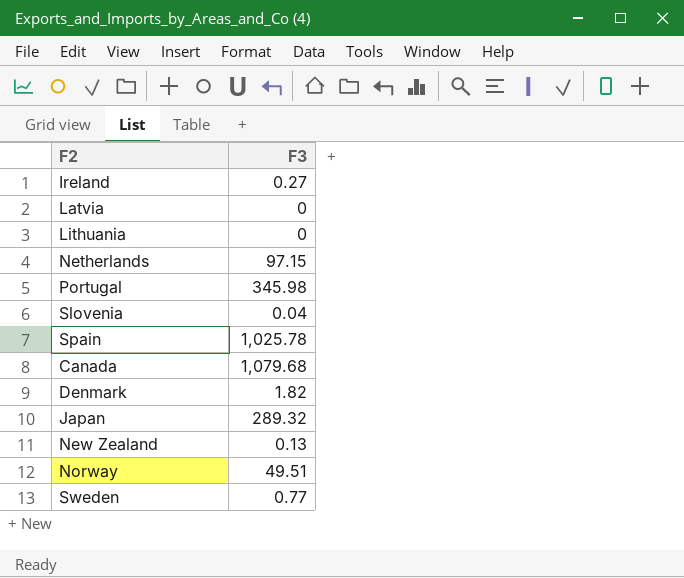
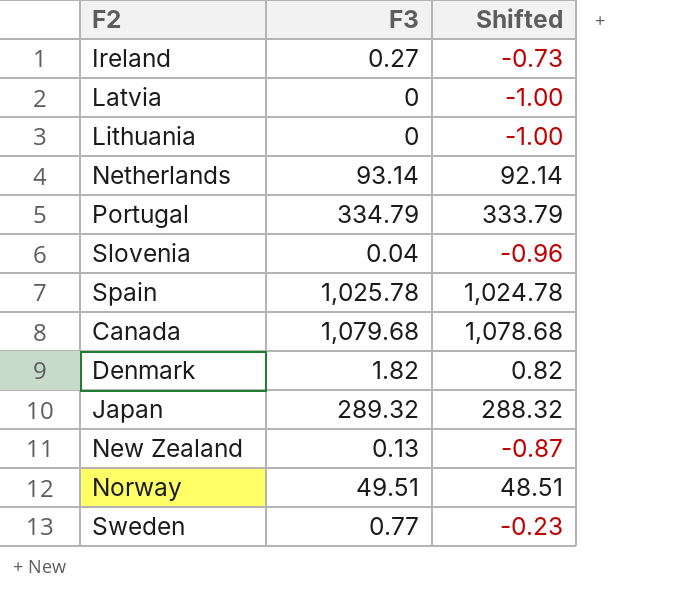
column Shifted | formula: none -> [F3] - 1
Netherlands | F3: 97.15 -> 93.14
Portugal | F3: 345.98 -> 334.79

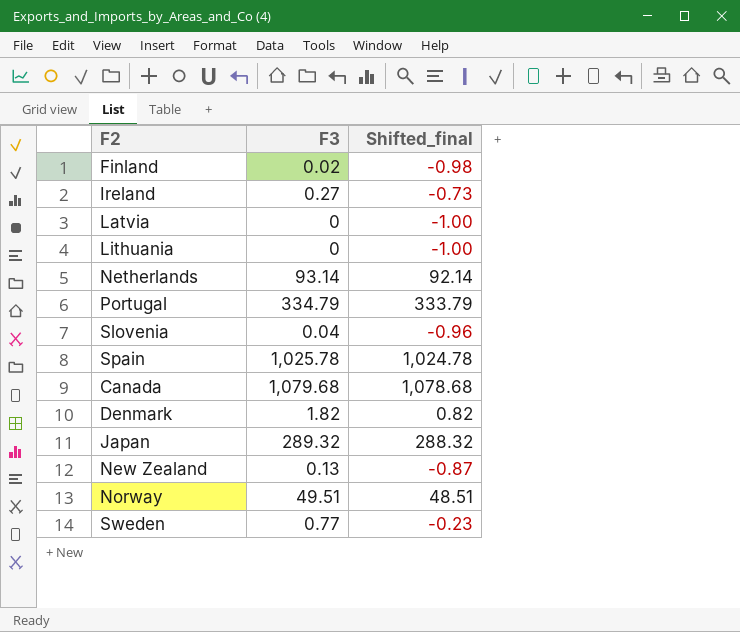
column name: Shifted -> Shifted_final
row Finland: none -> 0.02 | -0.98

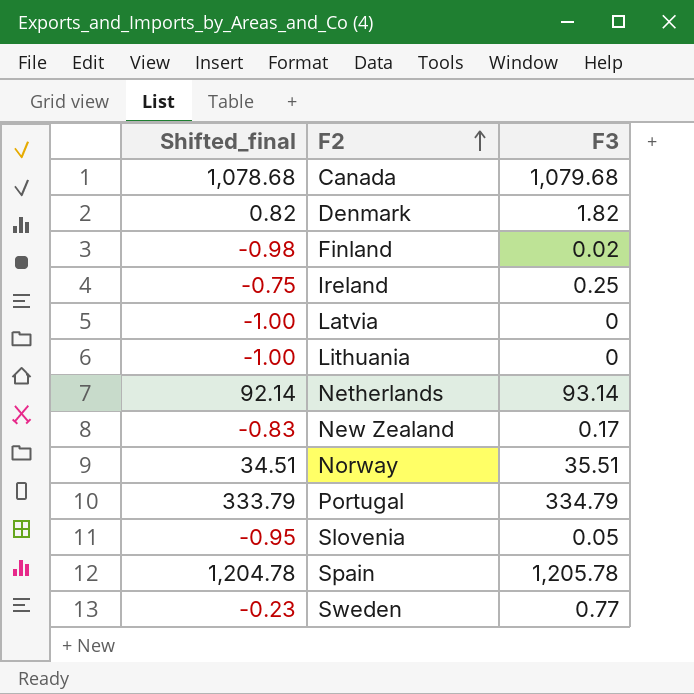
row order: none -> F2 ascending
column Shifted_final | position: 3 -> 1
row Japan: 289.32 | 288.32 -> none
Ireland | Shifted_final: -0.73 -> -0.75
Ireland | F3: 0.27 -> 0.25
New Zealand | Shifted_final: -0.87 -> -0.83
New Zealand | F3: 0.13 -> 0.17
Norway | Shifted_final: 48.51 -> 34.51
Norway | F3: 49.51 -> 35.51
Slovenia | Shifted_final: -0.96 -> -0.95
Slovenia | F3: 0.04 -> 0.05
Spain | Shifted_final: 1,024.78 -> 1,204.78
Spain | F3: 1,025.78 -> 1,205.78

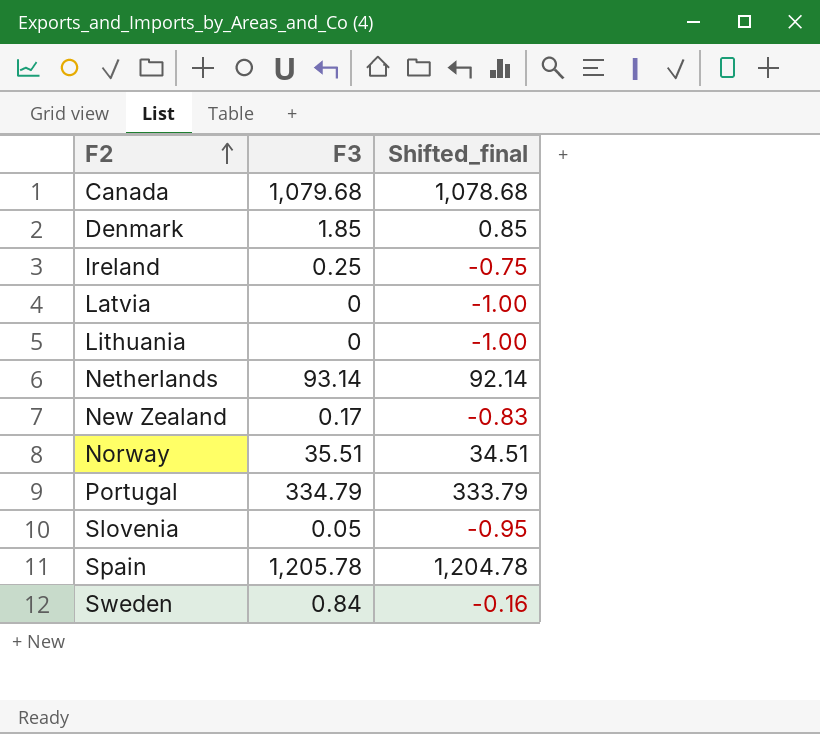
column Shifted_final | position: 1 -> 3
row Finland: -0.98 | 0.02 -> none
Denmark | F3: 1.82 -> 1.85
Denmark | Shifted_final: 0.82 -> 0.85
Sweden | F3: 0.77 -> 0.84
Sweden | Shifted_final: -0.23 -> -0.16

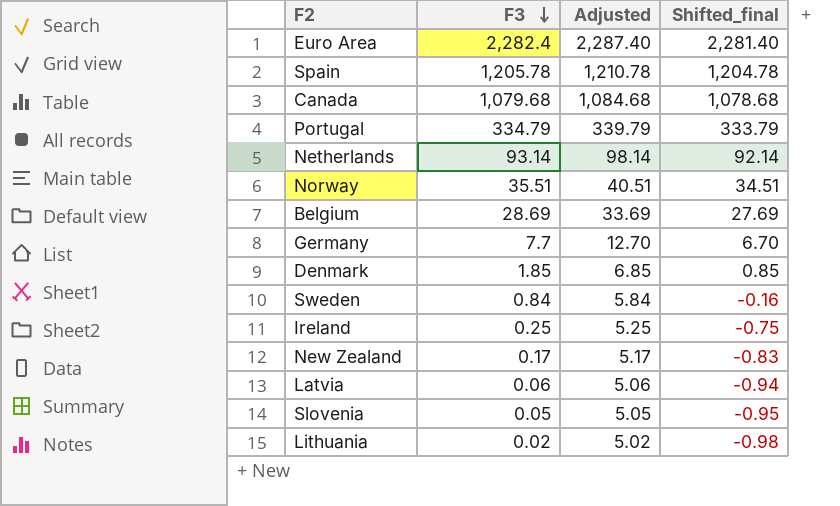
row order: F2 ascending -> F3 descending
column Adjusted | formula: none -> [F3] + 5
row Euro Area: none -> 2,282.4 | 2,287.40 | 2,281.40
row Belgium: none -> 28.69 | 33.69 | 27.69
row Germany: none -> 7.7 | 12.70 | 6.70
Latvia | F3: 0 -> 0.06
Latvia | Shifted_final: -1.00 -> -0.94
Lithuania | F3: 0 -> 0.02
Lithuania | Shifted_final: -1.00 -> -0.98

